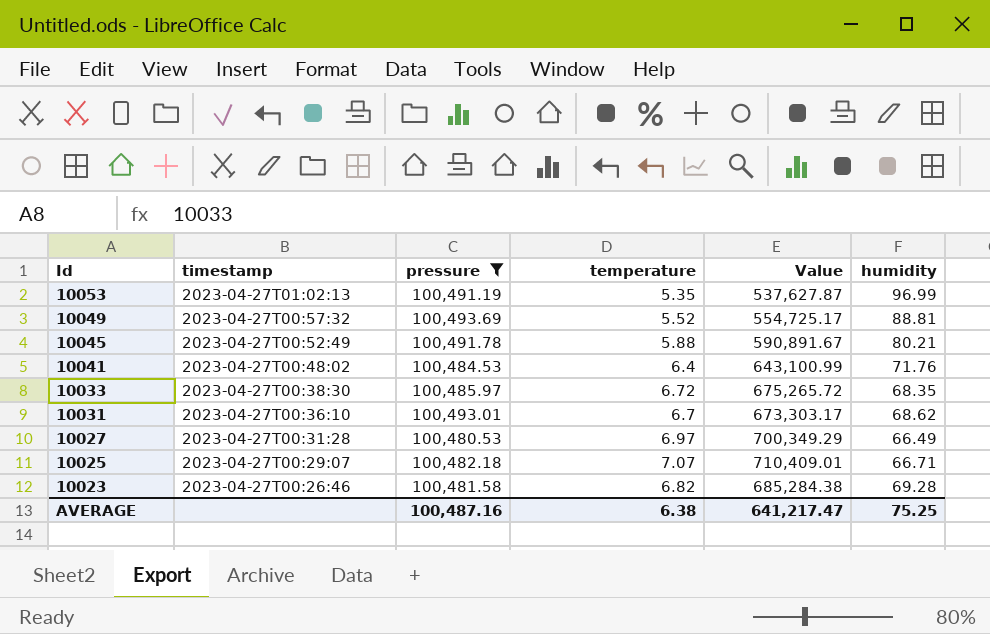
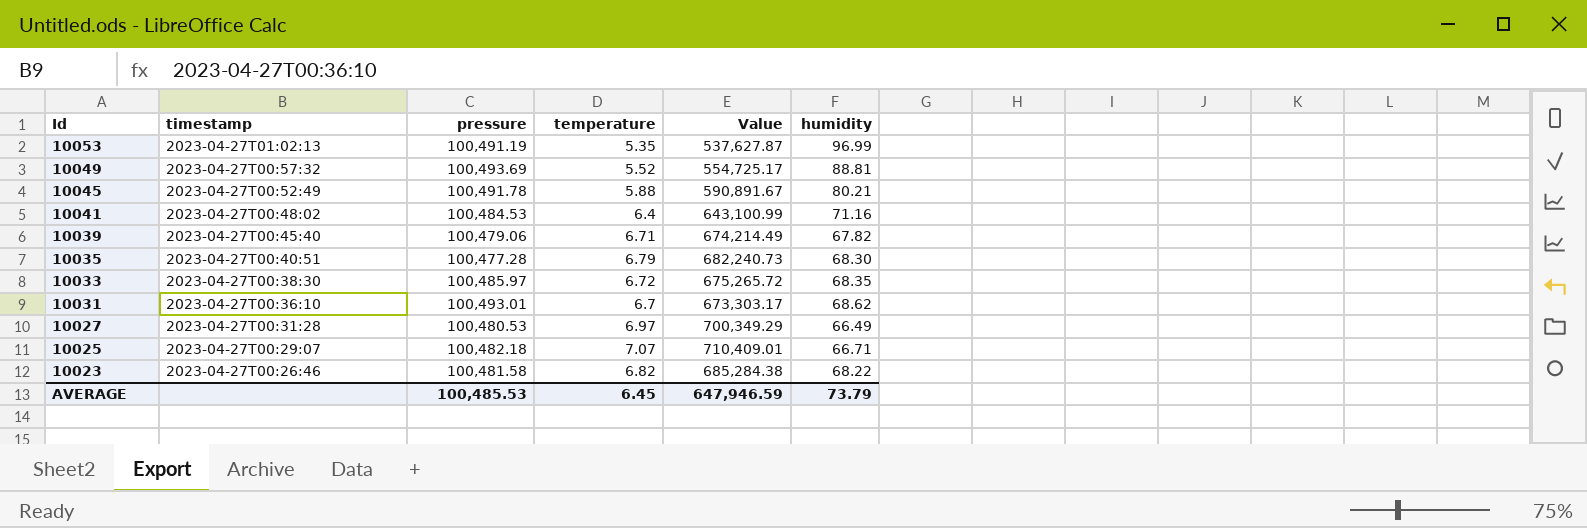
filter: pressure >= 100,480.53 -> none
10041 | humidity: 71.76 -> 71.16
10023 | humidity: 69.28 -> 68.22
AVERAGE | pressure: 100,487.16 -> 100,485.53
AVERAGE | temperature: 6.38 -> 6.45
AVERAGE | Value: 641,217.47 -> 647,946.59
AVERAGE | humidity: 75.25 -> 73.79

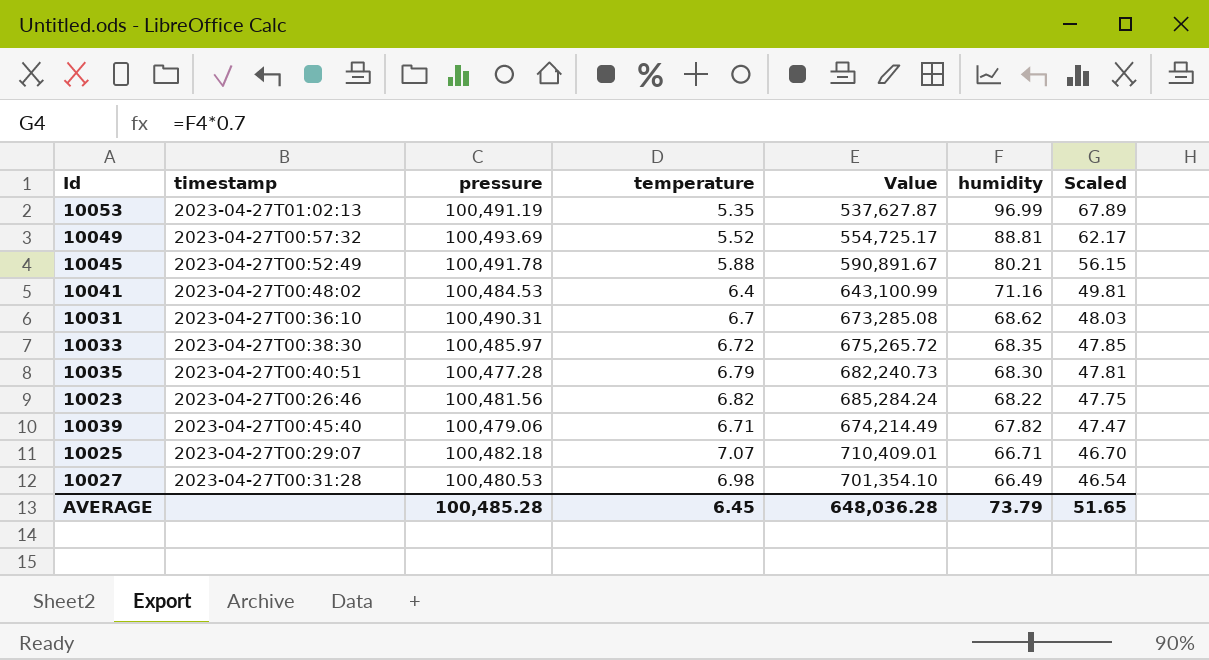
row order: Id descending -> humidity descending
column Scaled | formula: none -> [humidity] * 0.7
10031 | pressure: 100,493.01 -> 100,490.31
10031 | Value: 673,303.17 -> 673,285.08
10023 | pressure: 100,481.58 -> 100,481.56
10023 | Value: 685,284.38 -> 685,284.24
10027 | temperature: 6.97 -> 6.98
10027 | Value: 700,349.29 -> 701,354.10
AVERAGE | pressure: 100,485.53 -> 100,485.28
AVERAGE | Value: 647,946.59 -> 648,036.28

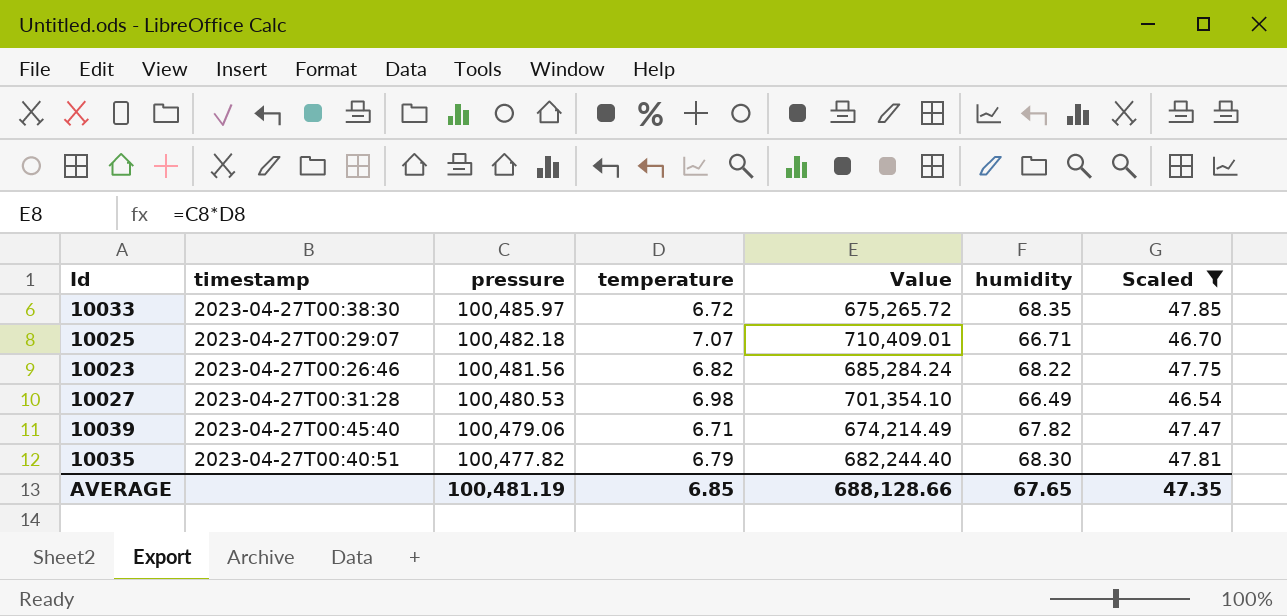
filter: none -> Scaled <= 47.85
row order: humidity descending -> pressure descending
10035 | pressure: 100,477.28 -> 100,477.82
10035 | Value: 682,240.73 -> 682,244.40
AVERAGE | pressure: 100,485.28 -> 100,481.19
AVERAGE | temperature: 6.45 -> 6.85
AVERAGE | Value: 648,036.28 -> 688,128.66
AVERAGE | humidity: 73.79 -> 67.65
AVERAGE | Scaled: 51.65 -> 47.35

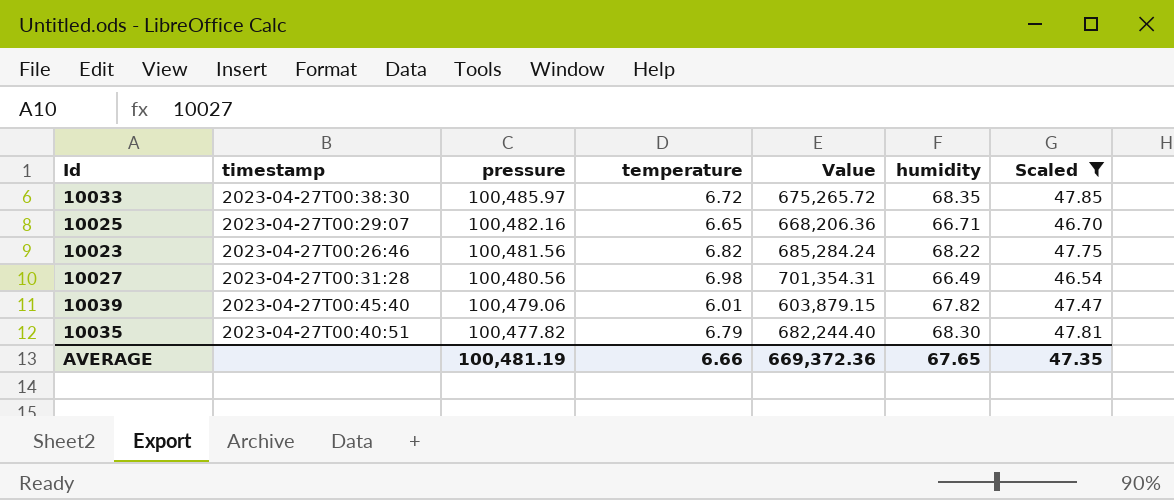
10025 | pressure: 100,482.18 -> 100,482.16
10025 | temperature: 7.07 -> 6.65
10025 | Value: 710,409.01 -> 668,206.36
10027 | pressure: 100,480.53 -> 100,480.56
10027 | Value: 701,354.10 -> 701,354.31
10039 | temperature: 6.71 -> 6.01
10039 | Value: 674,214.49 -> 603,879.15
AVERAGE | temperature: 6.85 -> 6.66
AVERAGE | Value: 688,128.66 -> 669,372.36

